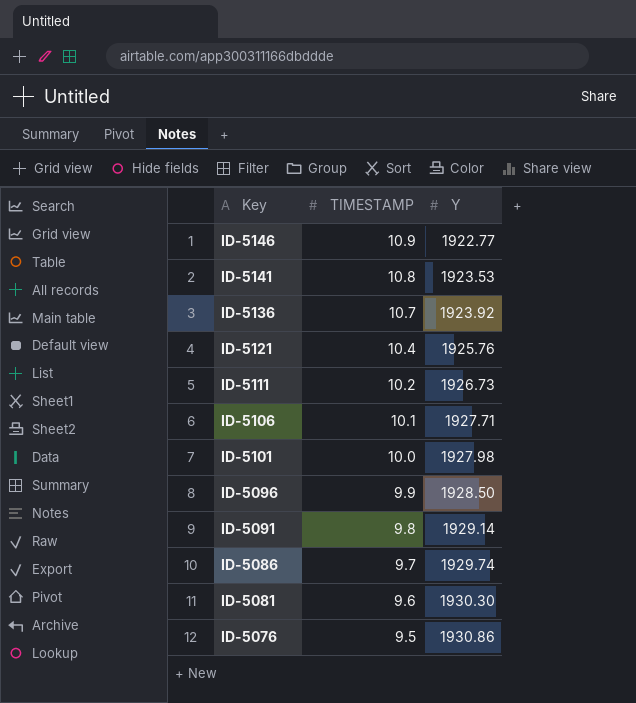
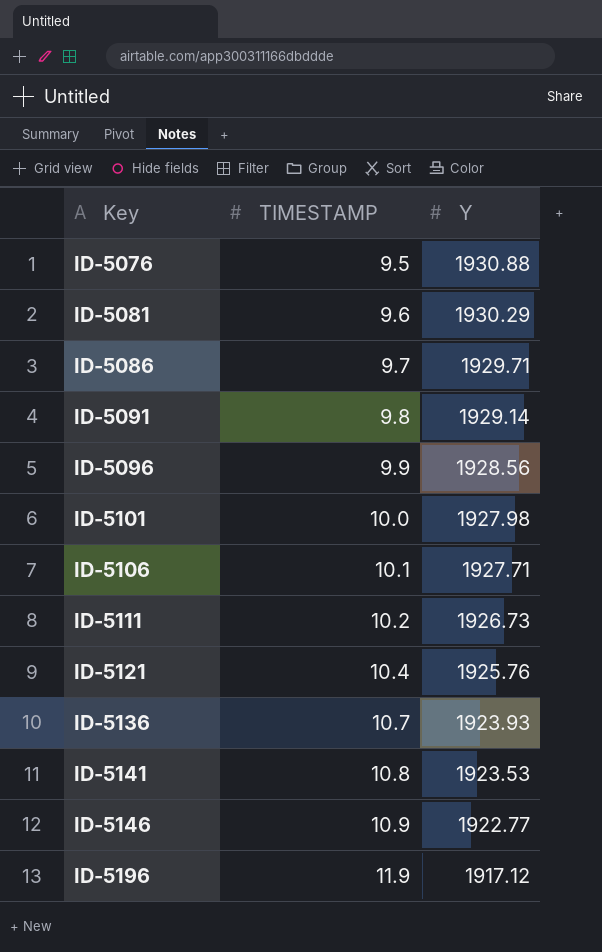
row order: Key descending -> Key ascending
ID-5076 | Y: 1930.86 -> 1930.88
ID-5081 | Y: 1930.30 -> 1930.29
ID-5086 | Y: 1929.74 -> 1929.71
ID-5096 | Y: 1928.50 -> 1928.56
ID-5136 | Y: 1923.92 -> 1923.93
row ID-5196: none -> 11.9 | 1917.12

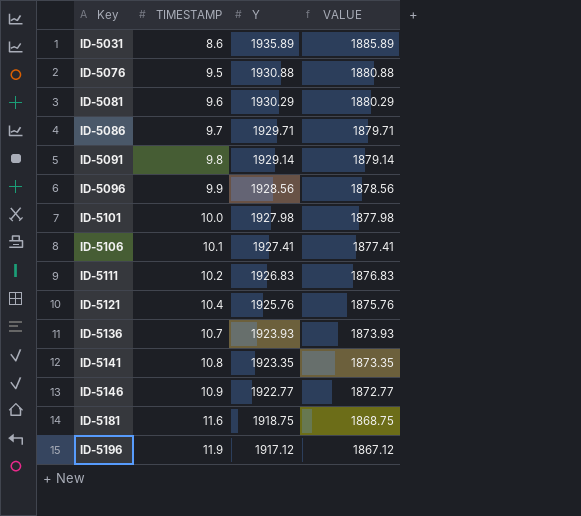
column VALUE | formula: none -> [Y] - 50
row ID-5031: none -> 8.6 | 1935.89 | 1885.89
ID-5106 | Y: 1927.71 -> 1927.41
ID-5111 | Y: 1926.73 -> 1926.83
ID-5141 | Y: 1923.53 -> 1923.35
row ID-5181: none -> 11.6 | 1918.75 | 1868.75

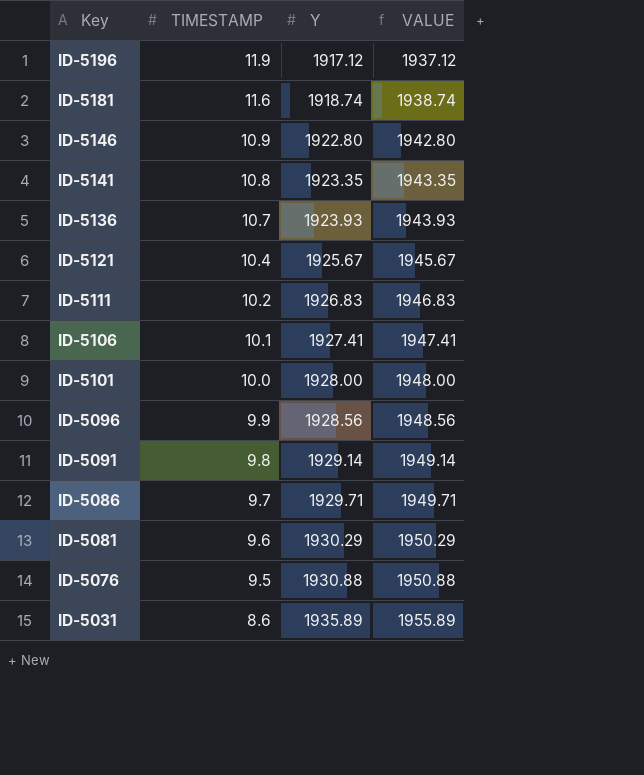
row order: Key ascending -> Key descending
column VALUE | formula: [Y] - 50 -> [Y] + 20
ID-5181 | Y: 1918.75 -> 1918.74
ID-5146 | Y: 1922.77 -> 1922.80
ID-5121 | Y: 1925.76 -> 1925.67
ID-5101 | Y: 1927.98 -> 1928.00

